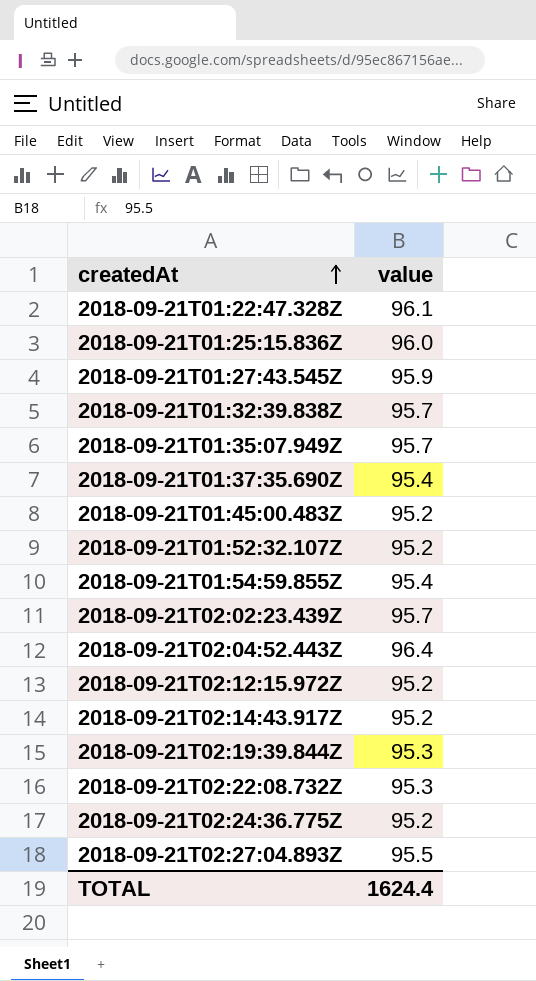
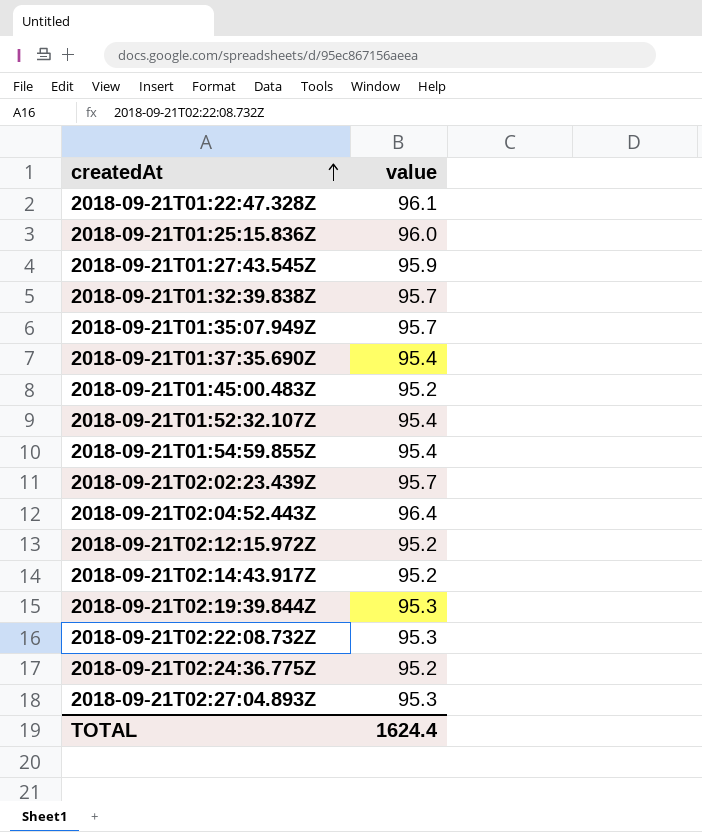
2018-09-21T01:52:32.107Z | value: 95.2 -> 95.4
2018-09-21T02:27:04.893Z | value: 95.5 -> 95.3

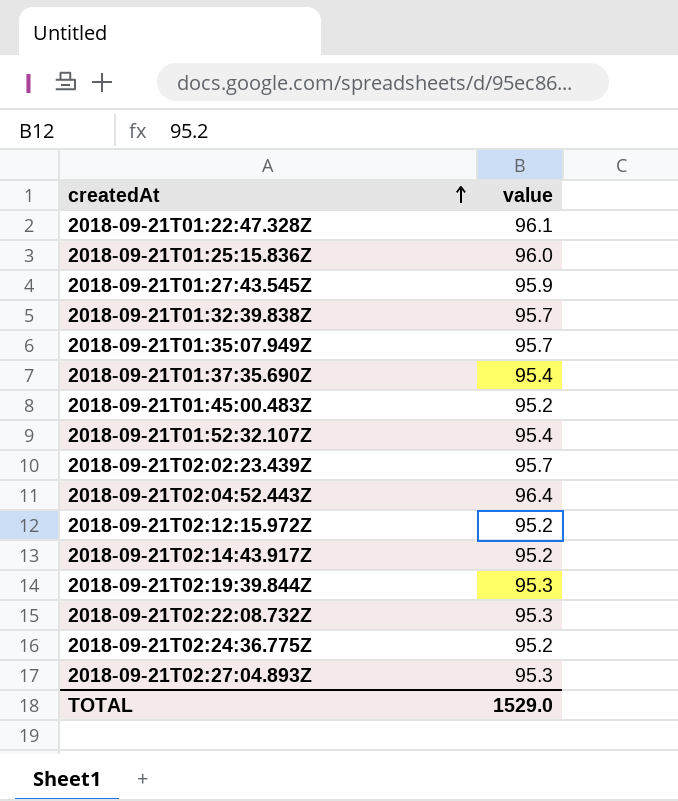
row 2018-09-21T01:54:59.855Z: 95.4 -> none
TOTAL | value: 1624.4 -> 1529.0

